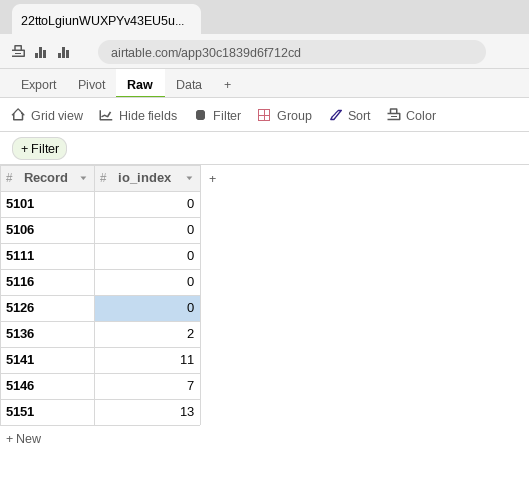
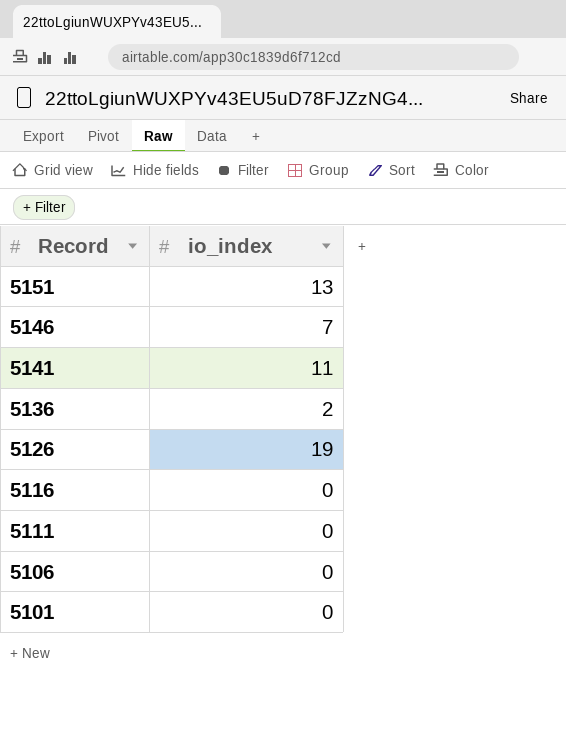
row order: Record ascending -> Record descending
5126 | io_index: 0 -> 19

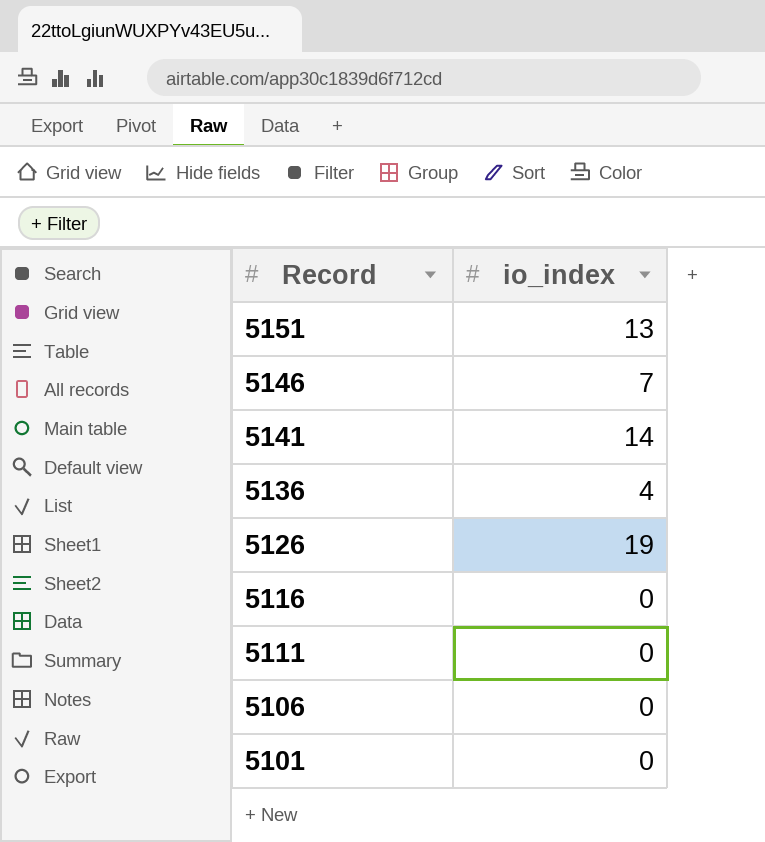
5141 | io_index: 11 -> 14
5136 | io_index: 2 -> 4

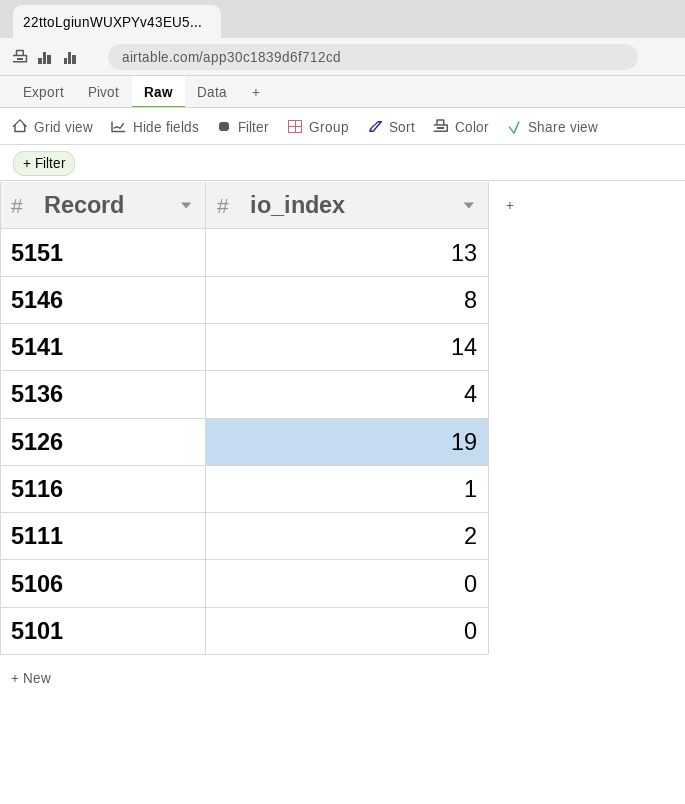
5146 | io_index: 7 -> 8
5116 | io_index: 0 -> 1
5111 | io_index: 0 -> 2

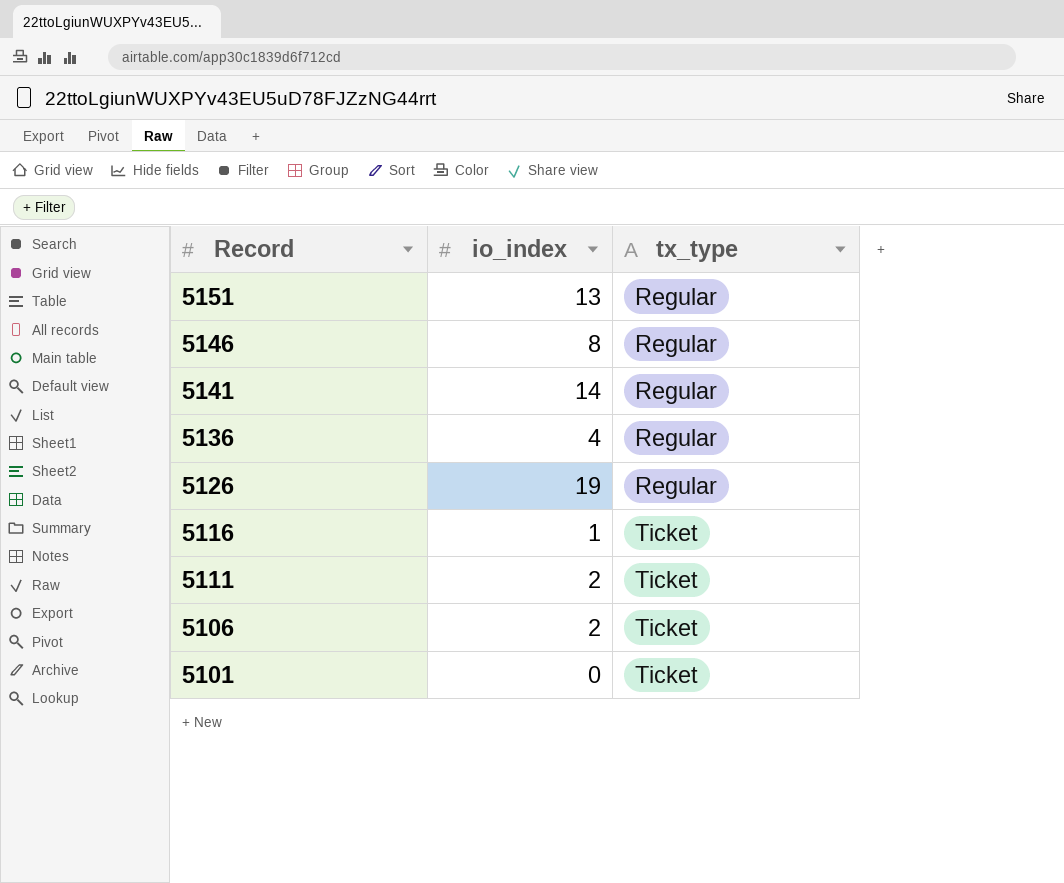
column tx_type | position: none -> 3
5106 | io_index: 0 -> 2

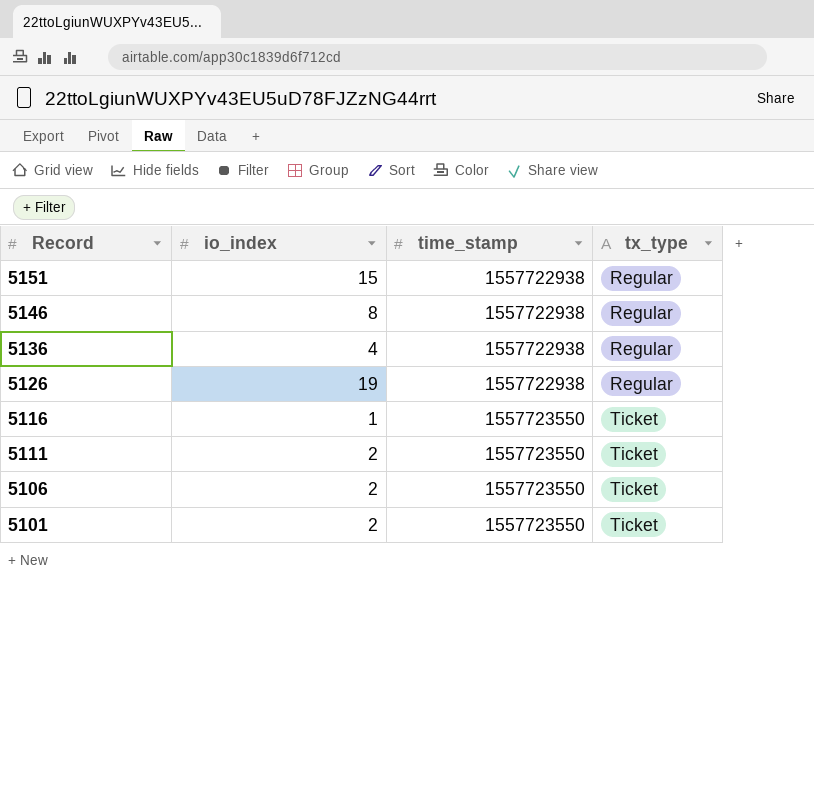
column time_stamp | position: none -> 3
row 5141: 14 | Regular -> none
5151 | io_index: 13 -> 15
5101 | io_index: 0 -> 2

